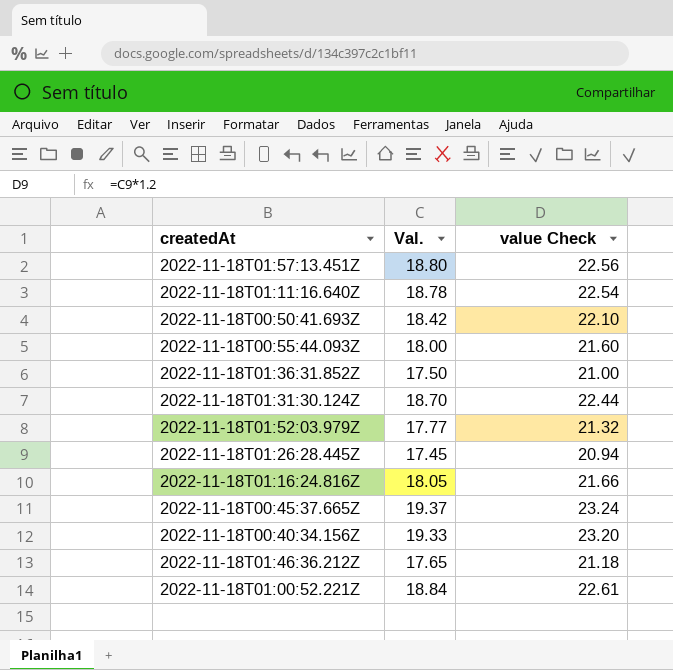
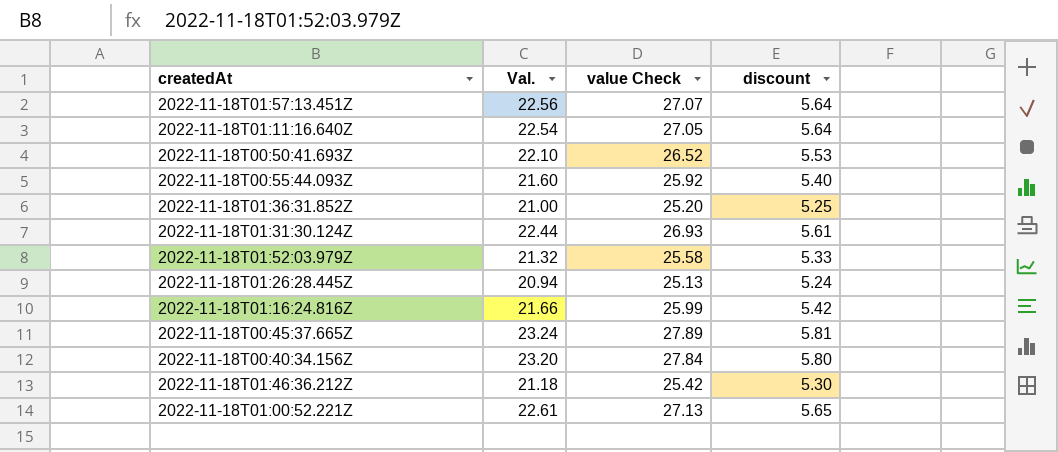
column discount | formula: none -> [Val.] * 0.25
2022-11-18T01:57:13.451Z | Val.: 18.80 -> 22.56
2022-11-18T01:57:13.451Z | value Check: 22.56 -> 27.07
2022-11-18T01:11:16.640Z | Val.: 18.78 -> 22.54
2022-11-18T01:11:16.640Z | value Check: 22.54 -> 27.05
2022-11-18T00:50:41.693Z | Val.: 18.42 -> 22.10
2022-11-18T00:50:41.693Z | value Check: 22.10 -> 26.52
2022-11-18T00:55:44.093Z | Val.: 18.00 -> 21.60
2022-11-18T00:55:44.093Z | value Check: 21.60 -> 25.92
2022-11-18T01:36:31.852Z | Val.: 17.50 -> 21.00
2022-11-18T01:36:31.852Z | value Check: 21.00 -> 25.20
2022-11-18T01:31:30.124Z | Val.: 18.70 -> 22.44
2022-11-18T01:31:30.124Z | value Check: 22.44 -> 26.93
2022-11-18T01:52:03.979Z | Val.: 17.77 -> 21.32
2022-11-18T01:52:03.979Z | value Check: 21.32 -> 25.58
2022-11-18T01:26:28.445Z | Val.: 17.45 -> 20.94
2022-11-18T01:26:28.445Z | value Check: 20.94 -> 25.13
2022-11-18T01:16:24.816Z | Val.: 18.05 -> 21.66
2022-11-18T01:16:24.816Z | value Check: 21.66 -> 25.99
2022-11-18T00:45:37.665Z | Val.: 19.37 -> 23.24
2022-11-18T00:45:37.665Z | value Check: 23.24 -> 27.89
2022-11-18T00:40:34.156Z | Val.: 19.33 -> 23.20
2022-11-18T00:40:34.156Z | value Check: 23.20 -> 27.84
2022-11-18T01:46:36.212Z | Val.: 17.65 -> 21.18
2022-11-18T01:46:36.212Z | value Check: 21.18 -> 25.42
2022-11-18T01:00:52.221Z | Val.: 18.84 -> 22.61
2022-11-18T01:00:52.221Z | value Check: 22.61 -> 27.13

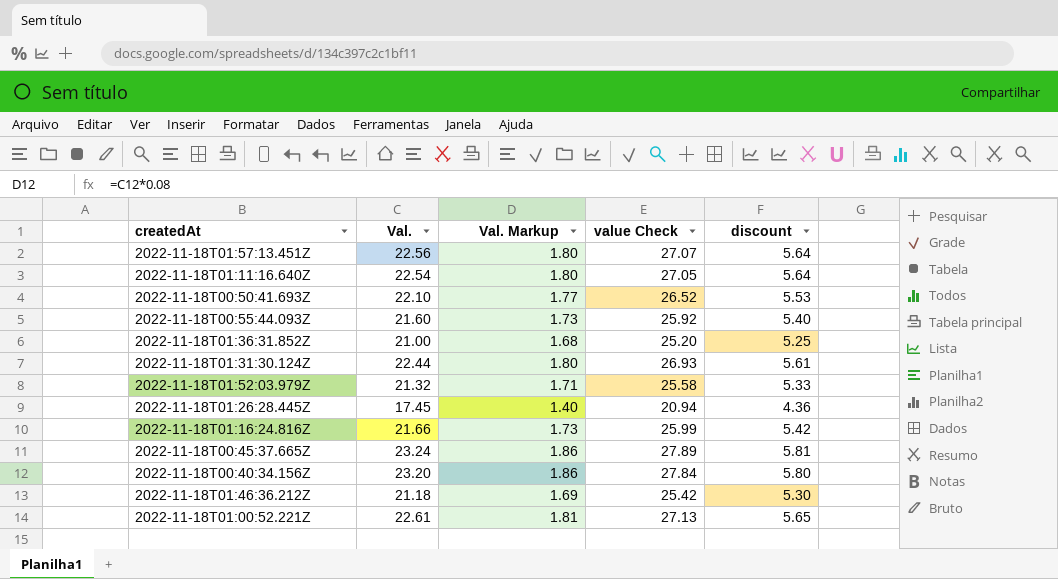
column Val. Markup | formula: none -> [Val.] * 0.08
2022-11-18T01:26:28.445Z | Val.: 20.94 -> 17.45
2022-11-18T01:26:28.445Z | value Check: 25.13 -> 20.94
2022-11-18T01:26:28.445Z | discount: 5.24 -> 4.36

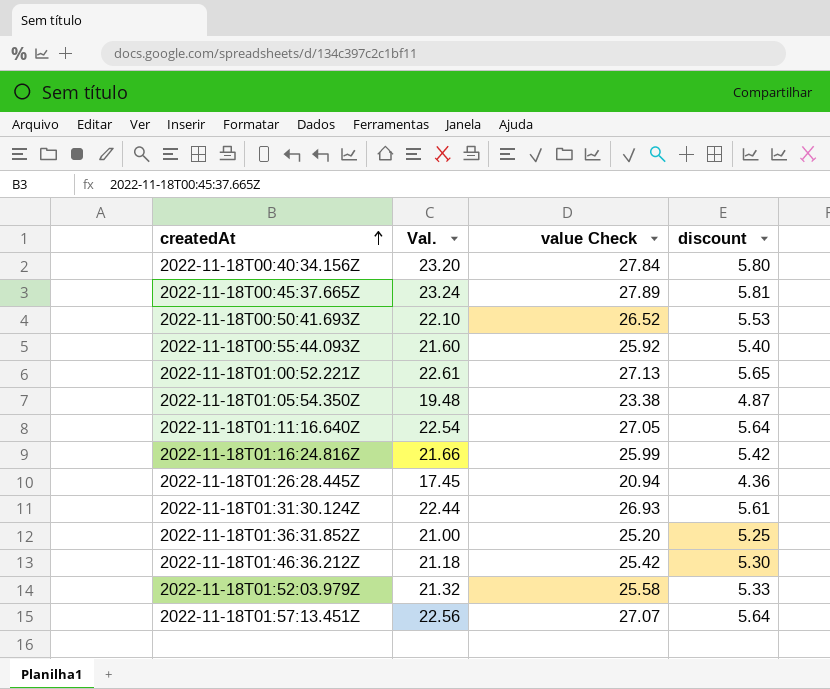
row order: none -> createdAt ascending
column Val. Markup | formula: [Val.] * 0.08 -> none
row 2022-11-18T01:05:54.350Z: none -> 19.48 | 23.38 | 4.87

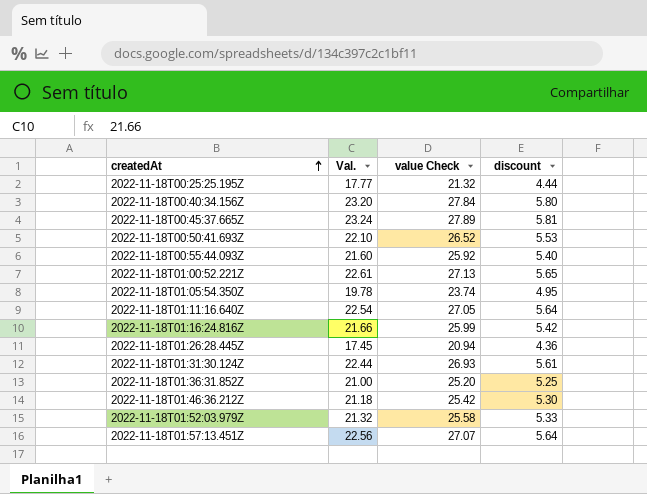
row 2022-11-18T00:25:25.195Z: none -> 17.77 | 21.32 | 4.44
2022-11-18T01:05:54.350Z | Val.: 19.48 -> 19.78
2022-11-18T01:05:54.350Z | value Check: 23.38 -> 23.74
2022-11-18T01:05:54.350Z | discount: 4.87 -> 4.95

